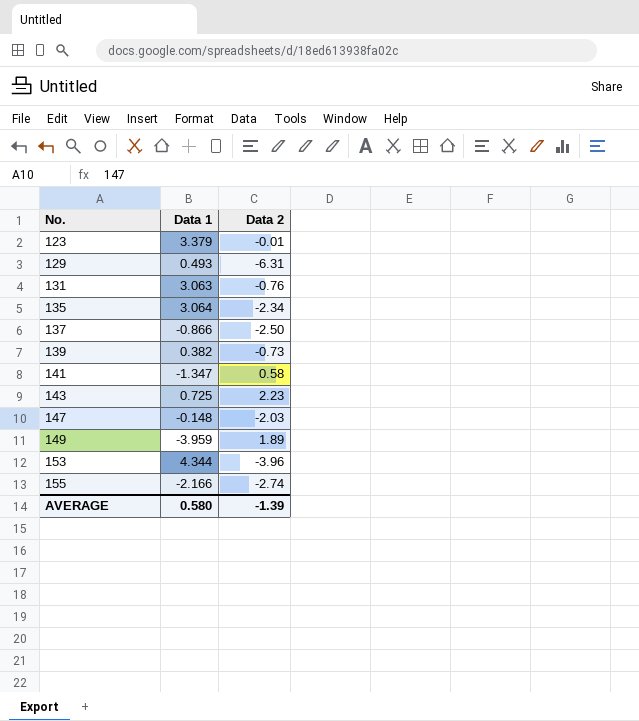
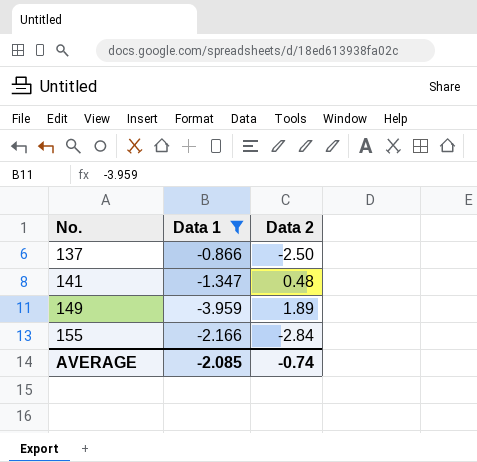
filter: none -> Data 1 <= -0.866
141 | Data 2: 0.58 -> 0.48
155 | Data 2: -2.74 -> -2.84
AVERAGE | Data 1: 0.580 -> -2.085
AVERAGE | Data 2: -1.39 -> -0.74

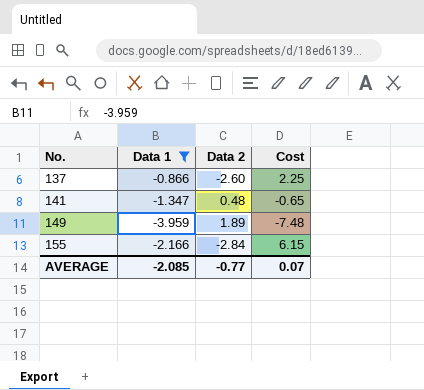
column Cost | formula: none -> [Data 1] * [Data 2]
137 | Data 2: -2.50 -> -2.60
AVERAGE | Data 2: -0.74 -> -0.77

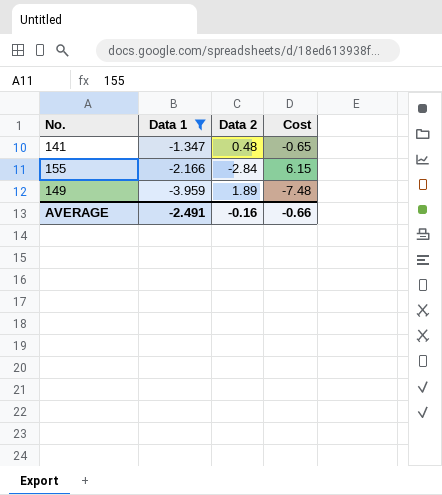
row order: No. ascending -> Data 1 descending
row 137: -0.866 | -2.60 | 2.25 -> none
AVERAGE | Data 1: -2.085 -> -2.491
AVERAGE | Data 2: -0.77 -> -0.16
AVERAGE | Cost: 0.07 -> -0.66

